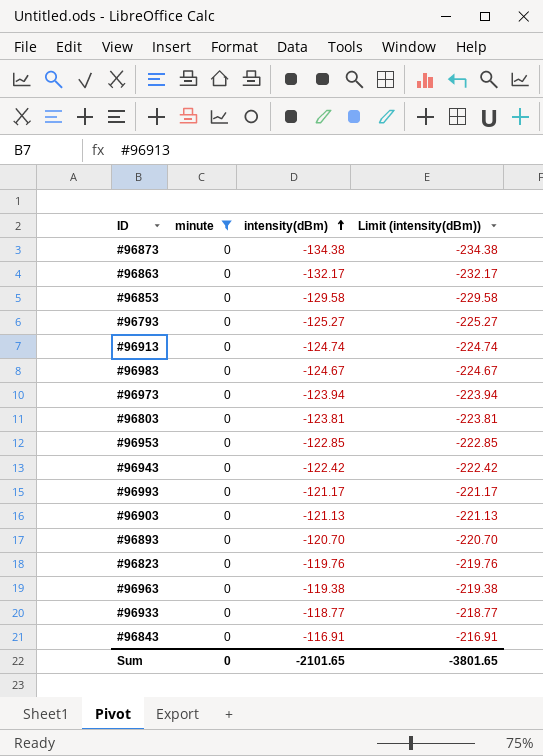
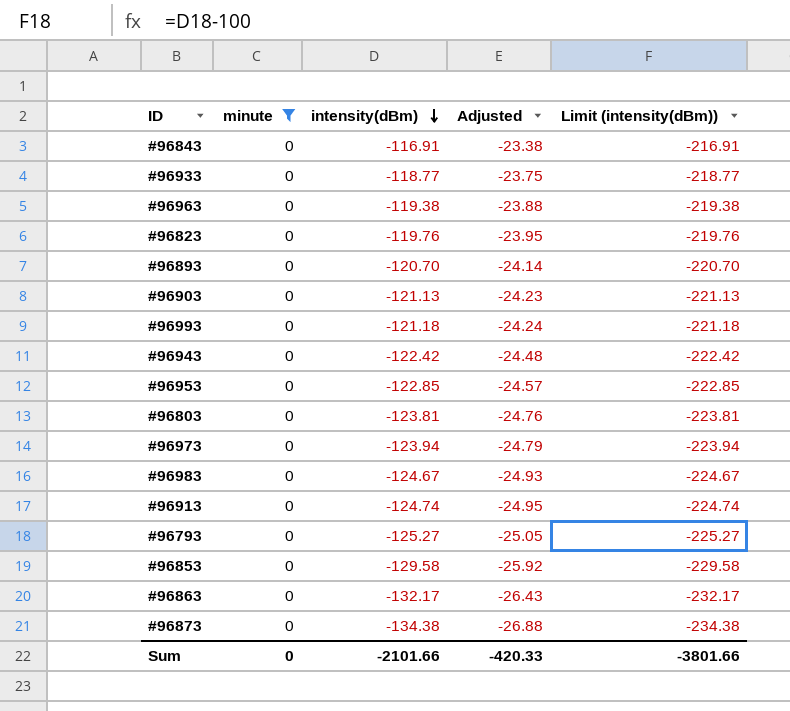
row order: intensity(dBm) ascending -> intensity(dBm) descending
column Adjusted | formula: none -> [intensity(dBm)] * 0.2
#96993 | intensity(dBm): -121.17 -> -121.18
#96993 | Limit (intensity(dBm)): -221.17 -> -221.18
Sum | intensity(dBm): -2101.65 -> -2101.66
Sum | Limit (intensity(dBm)): -3801.65 -> -3801.66

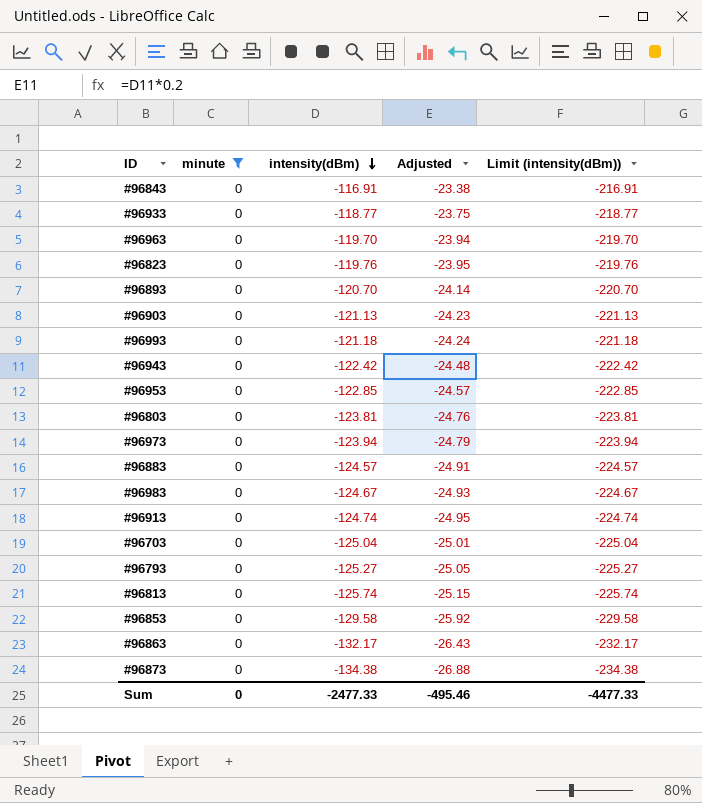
#96963 | intensity(dBm): -119.38 -> -119.70
#96963 | Adjusted: -23.88 -> -23.94
#96963 | Limit (intensity(dBm)): -219.38 -> -219.70
row #96883: none -> 0 | -124.57 | -24.91 | -224.57
row #96703: none -> 0 | -125.04 | -25.01 | -225.04
row #96813: none -> 0 | -125.74 | -25.15 | -225.74
Sum | intensity(dBm): -2101.66 -> -2477.33
Sum | Adjusted: -420.33 -> -495.46
Sum | Limit (intensity(dBm)): -3801.66 -> -4477.33

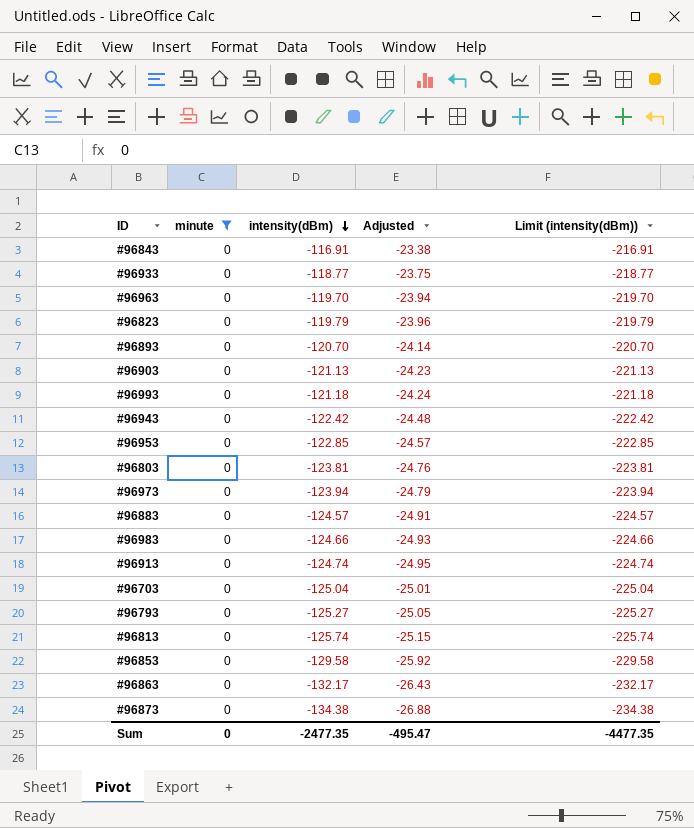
#96823 | intensity(dBm): -119.76 -> -119.79
#96823 | Adjusted: -23.95 -> -23.96
#96823 | Limit (intensity(dBm)): -219.76 -> -219.79
#96983 | intensity(dBm): -124.67 -> -124.66
#96983 | Limit (intensity(dBm)): -224.67 -> -224.66
Sum | intensity(dBm): -2477.33 -> -2477.35
Sum | Adjusted: -495.46 -> -495.47
Sum | Limit (intensity(dBm)): -4477.33 -> -4477.35

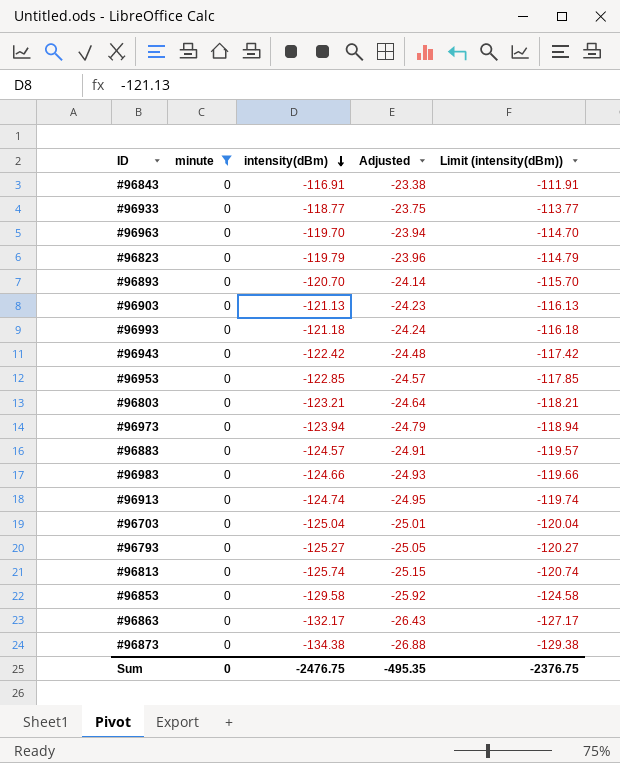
column Limit (intensity(dBm)) | formula: [intensity(dBm)] - 100 -> [intensity(dBm)] + 5
#96803 | intensity(dBm): -123.81 -> -123.21
#96803 | Adjusted: -24.76 -> -24.64
Sum | intensity(dBm): -2477.35 -> -2476.75
Sum | Adjusted: -495.47 -> -495.35
Sum | Limit (intensity(dBm)): -4477.35 -> -2376.75

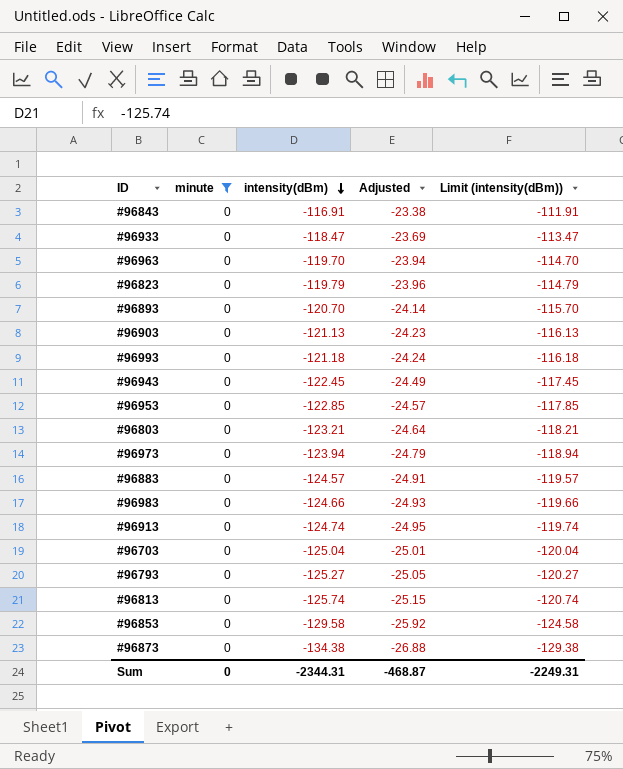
row #96863: 0 | -132.17 | -26.43 | -127.17 -> none
#96933 | intensity(dBm): -118.77 -> -118.47
#96933 | Adjusted: -23.75 -> -23.69
#96933 | Limit (intensity(dBm)): -113.77 -> -113.47
#96943 | intensity(dBm): -122.42 -> -122.45
#96943 | Adjusted: -24.48 -> -24.49
#96943 | Limit (intensity(dBm)): -117.42 -> -117.45
Sum | intensity(dBm): -2476.75 -> -2344.31
Sum | Adjusted: -495.35 -> -468.87
Sum | Limit (intensity(dBm)): -2376.75 -> -2249.31

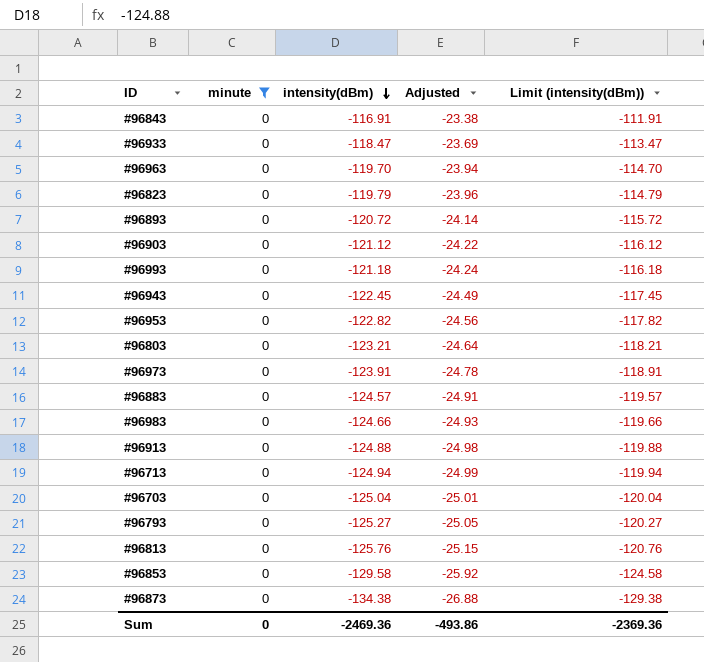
#96893 | intensity(dBm): -120.70 -> -120.72
#96893 | Limit (intensity(dBm)): -115.70 -> -115.72
#96903 | intensity(dBm): -121.13 -> -121.12
#96903 | Adjusted: -24.23 -> -24.22
#96903 | Limit (intensity(dBm)): -116.13 -> -116.12
#96953 | intensity(dBm): -122.85 -> -122.82
#96953 | Adjusted: -24.57 -> -24.56
#96953 | Limit (intensity(dBm)): -117.85 -> -117.82
#96973 | intensity(dBm): -123.94 -> -123.91
#96973 | Adjusted: -24.79 -> -24.78
#96973 | Limit (intensity(dBm)): -118.94 -> -118.91
#96913 | intensity(dBm): -124.74 -> -124.88
#96913 | Adjusted: -24.95 -> -24.98
#96913 | Limit (intensity(dBm)): -119.74 -> -119.88
row #96713: none -> 0 | -124.94 | -24.99 | -119.94
#96813 | intensity(dBm): -125.74 -> -125.76
#96813 | Limit (intensity(dBm)): -120.74 -> -120.76
Sum | intensity(dBm): -2344.31 -> -2469.36
Sum | Adjusted: -468.87 -> -493.86
Sum | Limit (intensity(dBm)): -2249.31 -> -2369.36

